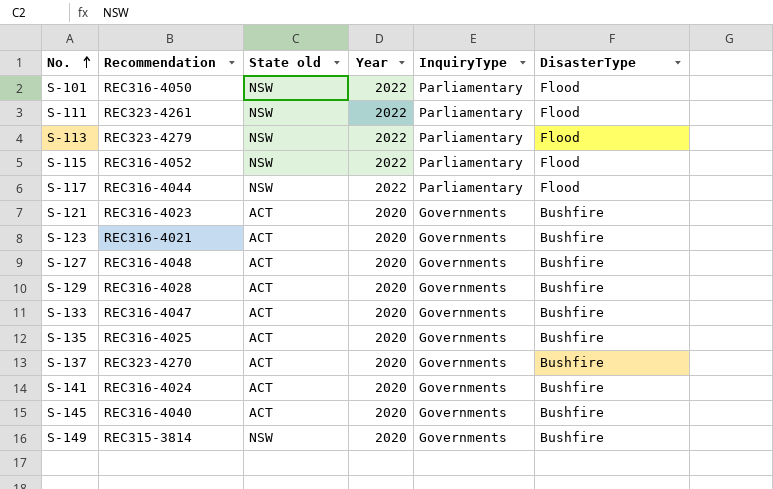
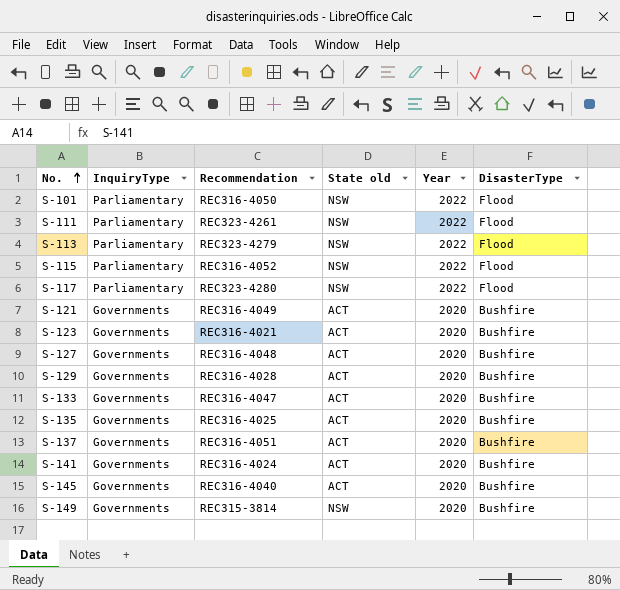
column InquiryType | position: 5 -> 2
S-117 | Recommendation: REC316-4044 -> REC323-4280
S-121 | Recommendation: REC316-4023 -> REC316-4049
S-137 | Recommendation: REC323-4270 -> REC316-4051

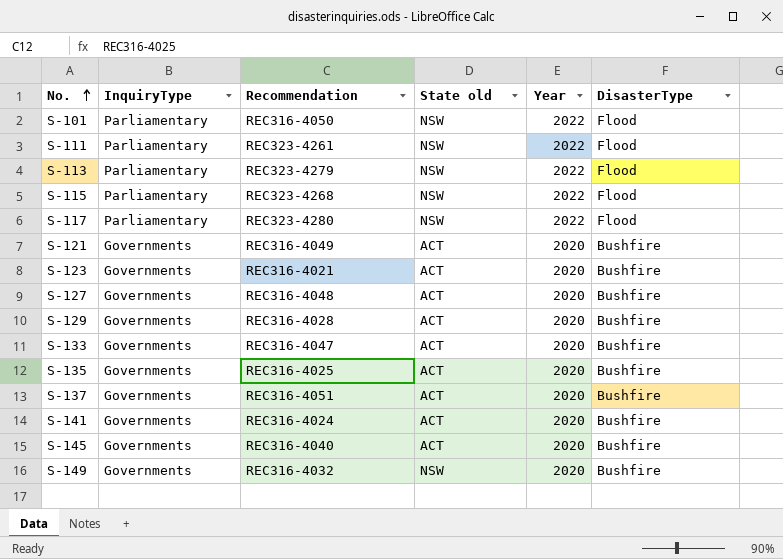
S-115 | Recommendation: REC316-4052 -> REC323-4268
S-149 | Recommendation: REC315-3814 -> REC316-4032

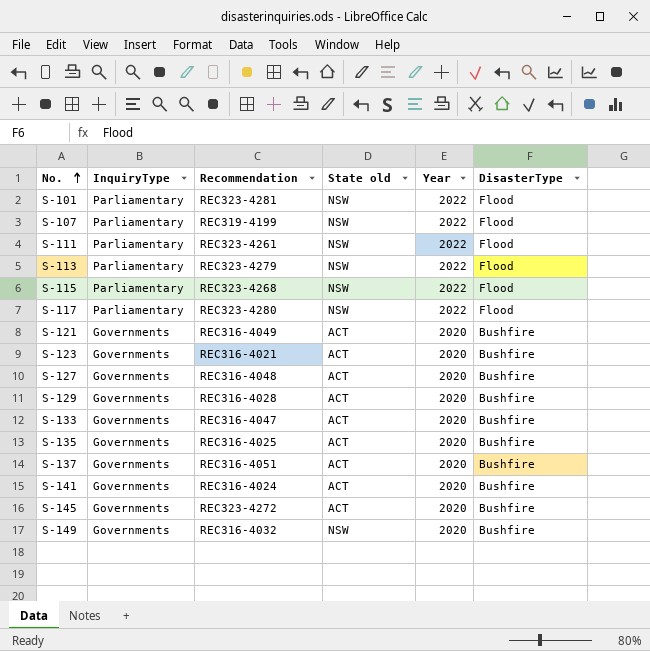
S-101 | Recommendation: REC316-4050 -> REC323-4281
row S-107: none -> Parliamentary | REC319-4199 | NSW | 2022 | Flood
S-145 | Recommendation: REC316-4040 -> REC323-4272

